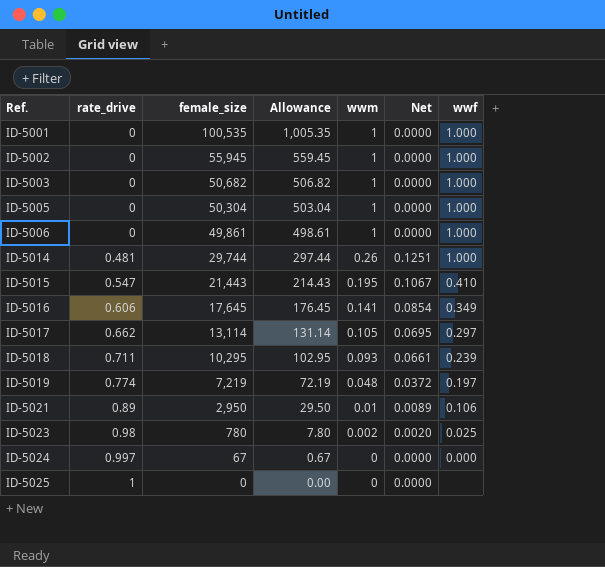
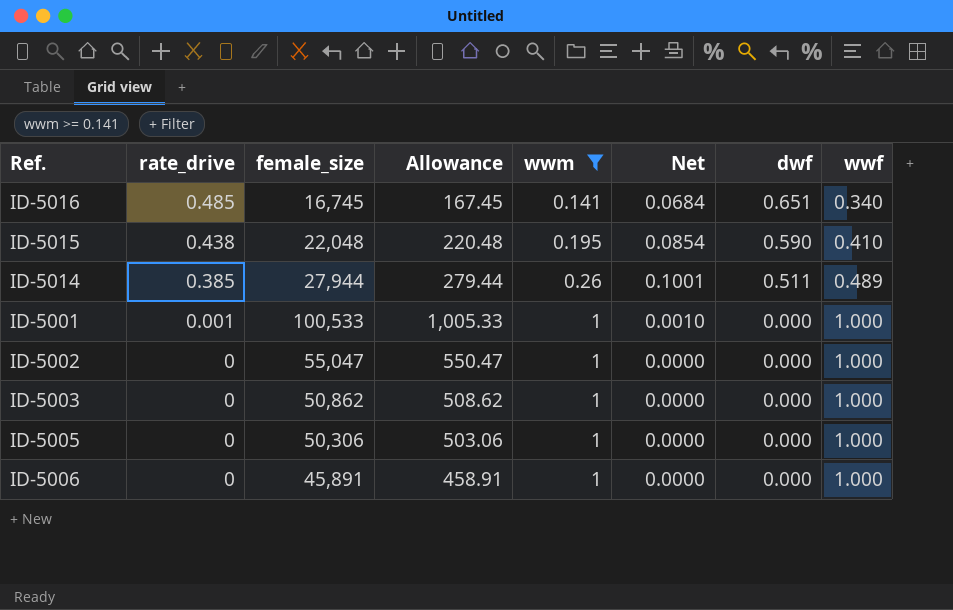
filter: none -> wwm >= 0.141
row order: Ref. ascending -> rate_drive descending
column dwf | position: none -> 7
ID-5016 | rate_drive: 0.606 -> 0.485
ID-5016 | female_size: 17,645 -> 16,745
ID-5016 | Allowance: 176.45 -> 167.45
ID-5016 | Net: 0.0854 -> 0.0684
ID-5016 | wwf: 0.349 -> 0.340
ID-5015 | rate_drive: 0.547 -> 0.438
ID-5015 | female_size: 21,443 -> 22,048
ID-5015 | Allowance: 214.43 -> 220.48
ID-5015 | Net: 0.1067 -> 0.0854
ID-5014 | rate_drive: 0.481 -> 0.385
ID-5014 | female_size: 29,744 -> 27,944
ID-5014 | Allowance: 297.44 -> 279.44
ID-5014 | Net: 0.1251 -> 0.1001
ID-5014 | wwf: 1.000 -> 0.489
ID-5001 | rate_drive: 0 -> 0.001
ID-5001 | female_size: 100,535 -> 100,533
ID-5001 | Allowance: 1,005.35 -> 1,005.33
ID-5001 | Net: 0.0000 -> 0.0010
ID-5002 | female_size: 55,945 -> 55,047
ID-5002 | Allowance: 559.45 -> 550.47
ID-5003 | female_size: 50,682 -> 50,862
ID-5003 | Allowance: 506.82 -> 508.62
ID-5005 | female_size: 50,304 -> 50,306
ID-5005 | Allowance: 503.04 -> 503.06
ID-5006 | female_size: 49,861 -> 45,891
ID-5006 | Allowance: 498.61 -> 458.91

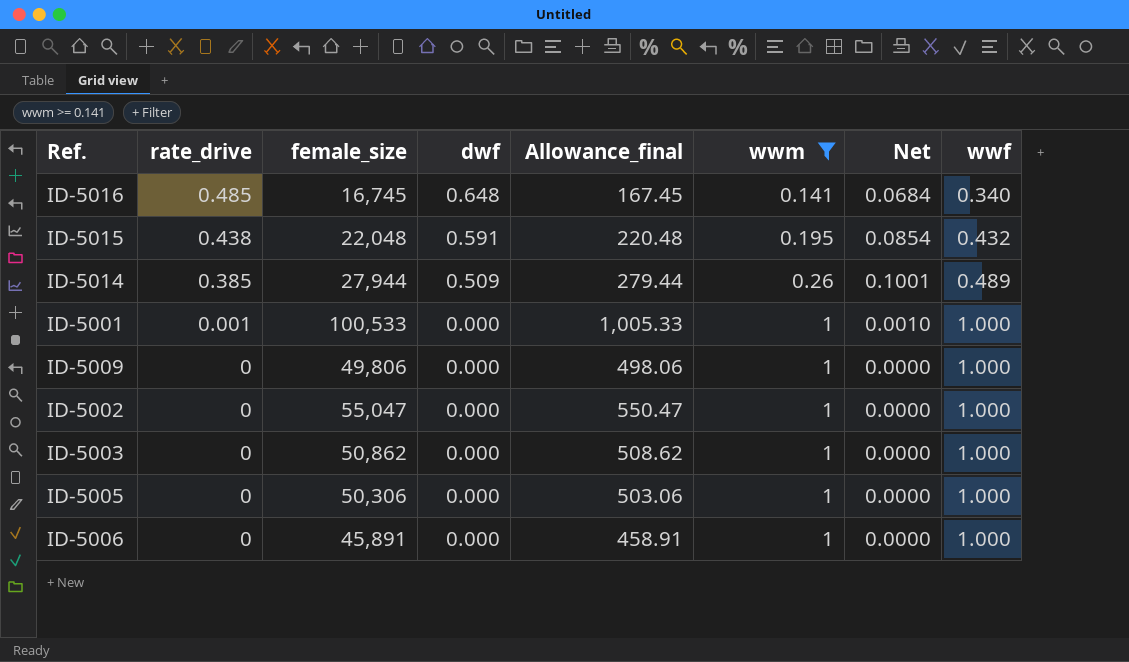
column dwf | position: 7 -> 4
column name: Allowance -> Allowance_final
ID-5016 | dwf: 0.651 -> 0.648
ID-5015 | dwf: 0.590 -> 0.591
ID-5015 | wwf: 0.410 -> 0.432
ID-5014 | dwf: 0.511 -> 0.509
row ID-5009: none -> 0 | 49,806 | 0.000 | 498.06 | 1 | 0.0000 | 1.000

